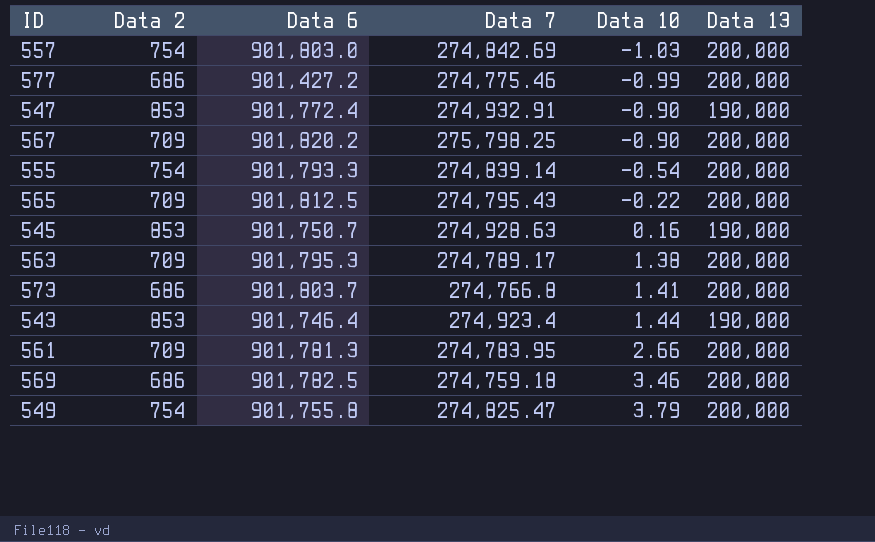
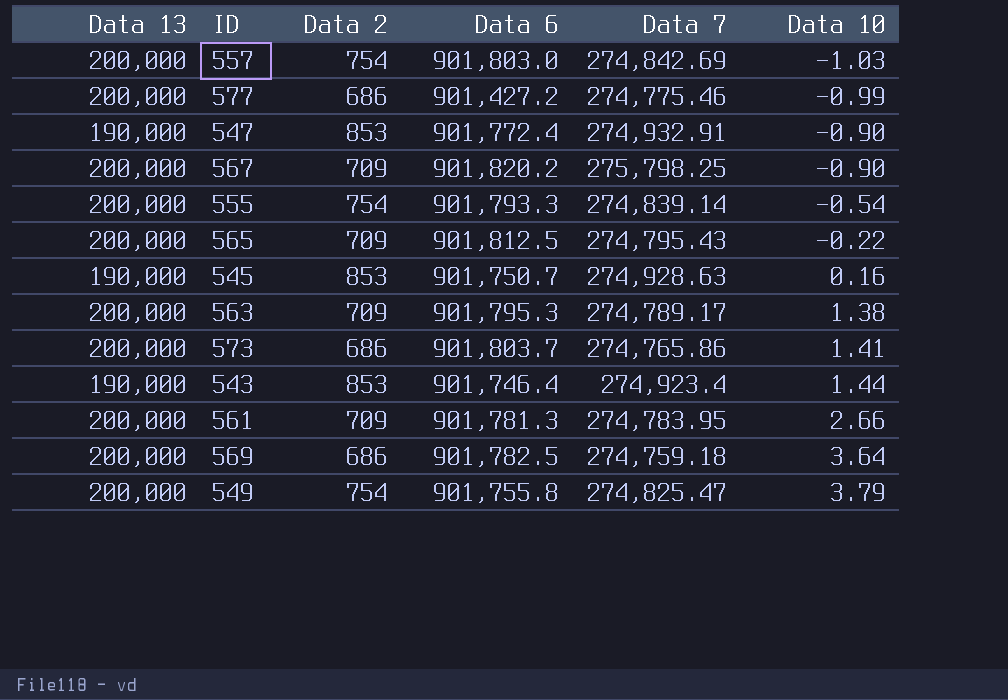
column Data 13 | position: 6 -> 1
573 | Data 7: 274,766.8 -> 274,765.86
569 | Data 10: 3.46 -> 3.64

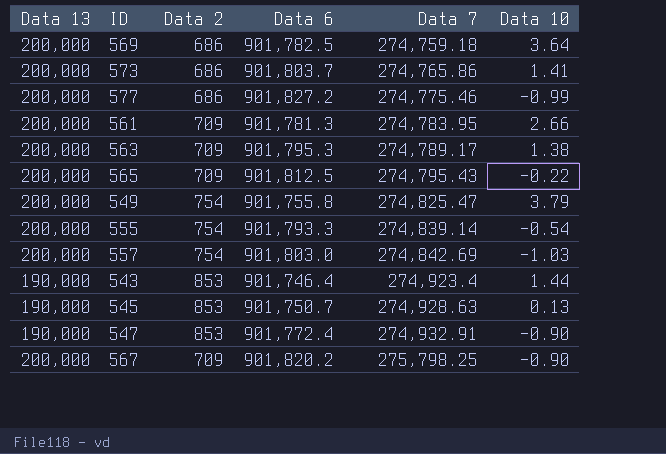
row order: Data 10 ascending -> Data 7 ascending
577 | Data 6: 901,427.2 -> 901,827.2
545 | Data 10: 0.16 -> 0.13

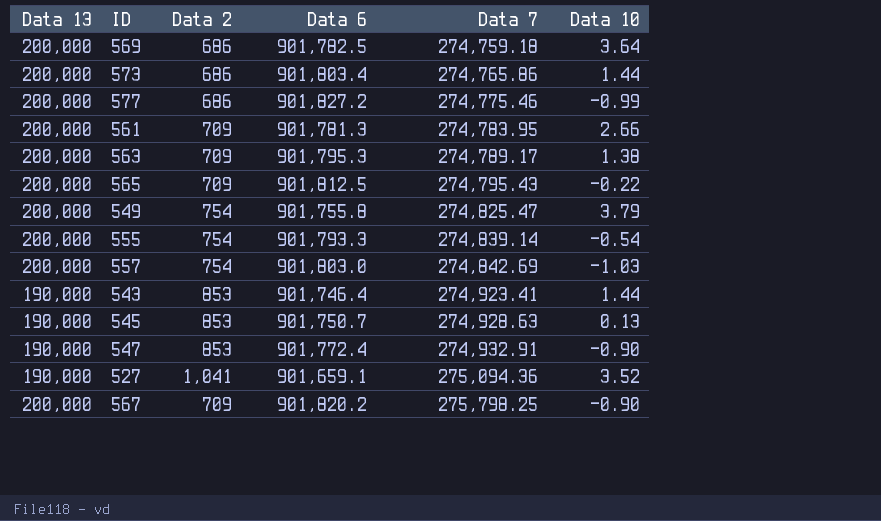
573 | Data 6: 901,803.7 -> 901,803.4
573 | Data 10: 1.41 -> 1.44
543 | Data 7: 274,923.4 -> 274,923.41
row 527: none -> 190,000 | 1,041 | 901,659.1 | 275,094.36 | 3.52

